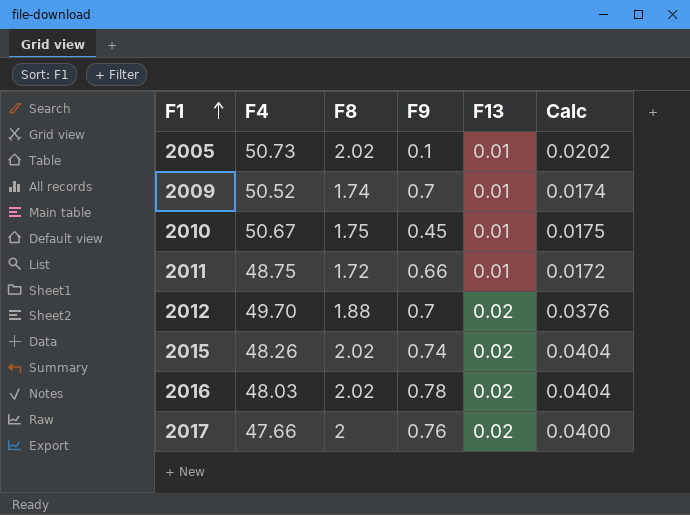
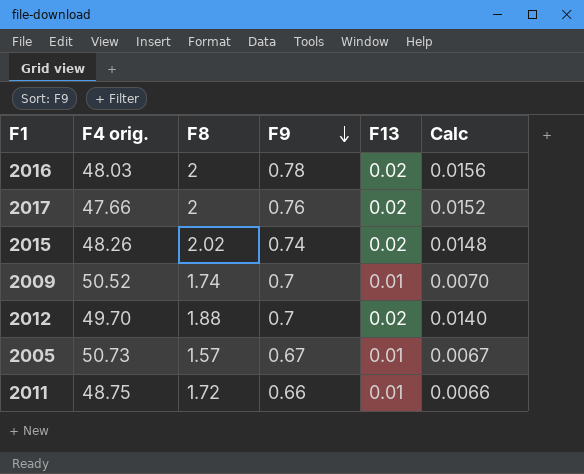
row order: F1 ascending -> F9 descending
column name: F4 -> F4 orig.
column Calc | formula: [F8] * [F13] -> [F9] * [F13]
row 2010: 50.67 | 1.75 | 0.45 | 0.01 | 0.0175 -> none
2016 | F8: 2.02 -> 2
2005 | F8: 2.02 -> 1.57
2005 | F9: 0.1 -> 0.67

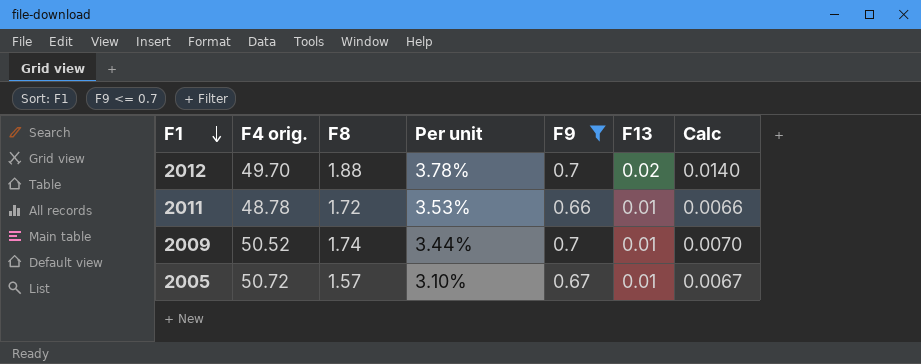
filter: none -> F9 <= 0.7
row order: F9 descending -> F1 descending
column Per unit | formula: none -> [F8] / [F4 orig.]
2011 | F4 orig.: 48.75 -> 48.78
2005 | F4 orig.: 50.73 -> 50.72

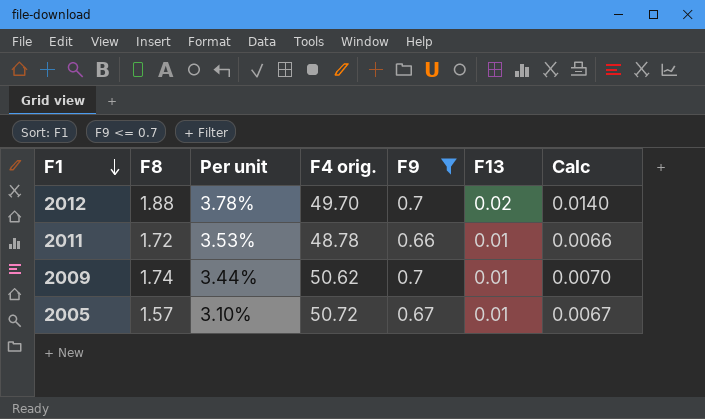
column F4 orig. | position: 2 -> 4
2009 | F4 orig.: 50.52 -> 50.62

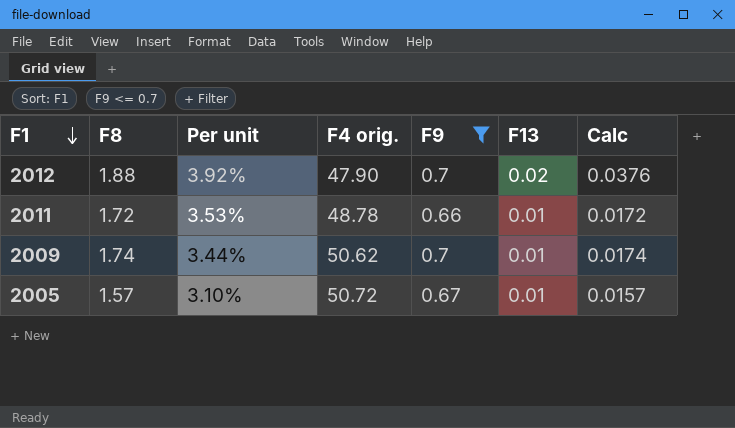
column Calc | formula: [F9] * [F13] -> [F8] * [F13]
2012 | Per unit: 3.78% -> 3.92%
2012 | F4 orig.: 49.70 -> 47.90

